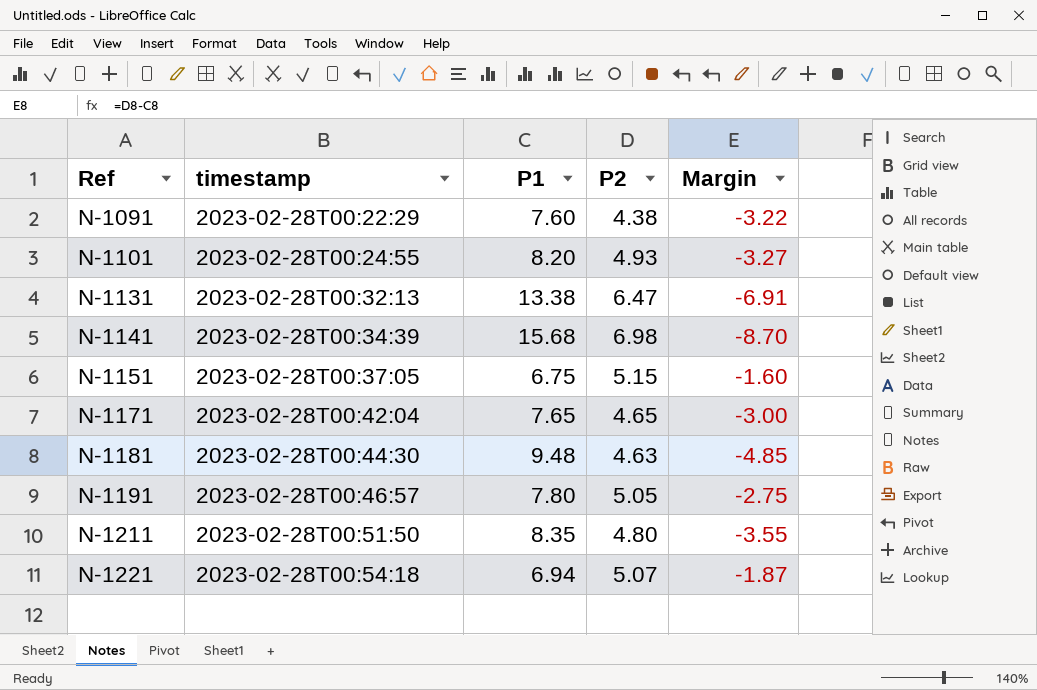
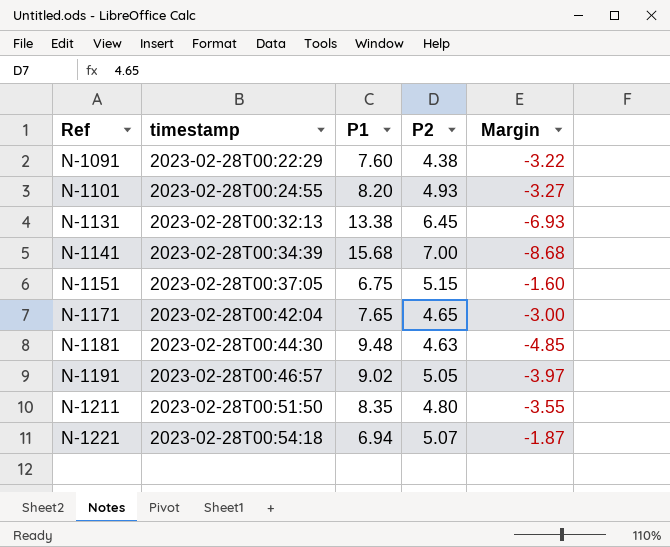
N-1131 | P2: 6.47 -> 6.45
N-1131 | Margin: -6.91 -> -6.93
N-1141 | P2: 6.98 -> 7.00
N-1141 | Margin: -8.70 -> -8.68
N-1191 | P1: 7.80 -> 9.02
N-1191 | Margin: -2.75 -> -3.97

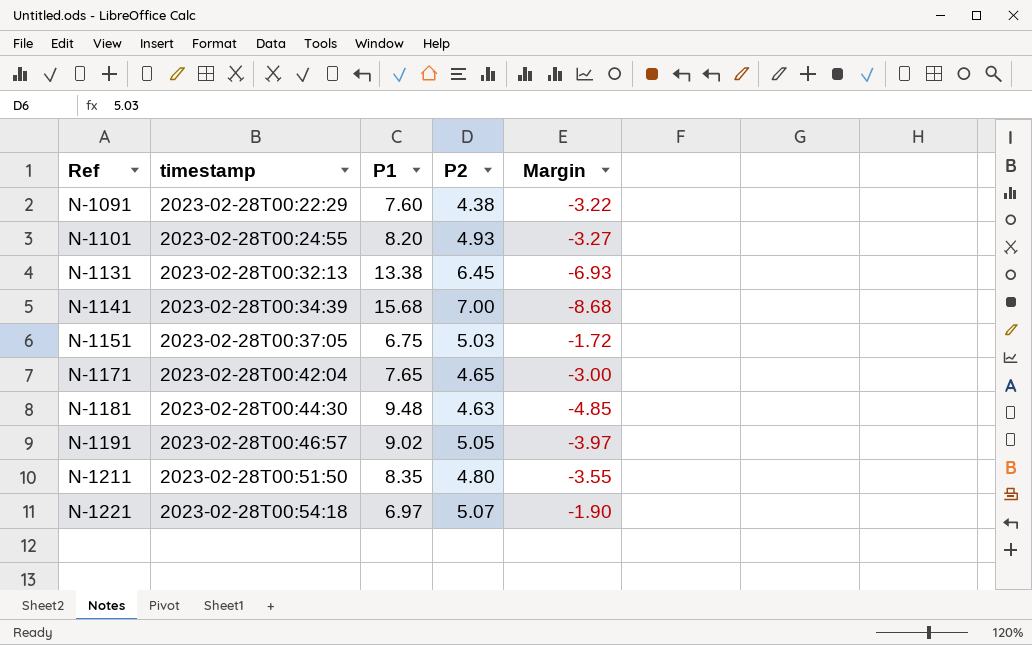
N-1151 | P2: 5.15 -> 5.03
N-1151 | Margin: -1.60 -> -1.72
N-1221 | P1: 6.94 -> 6.97
N-1221 | Margin: -1.87 -> -1.90

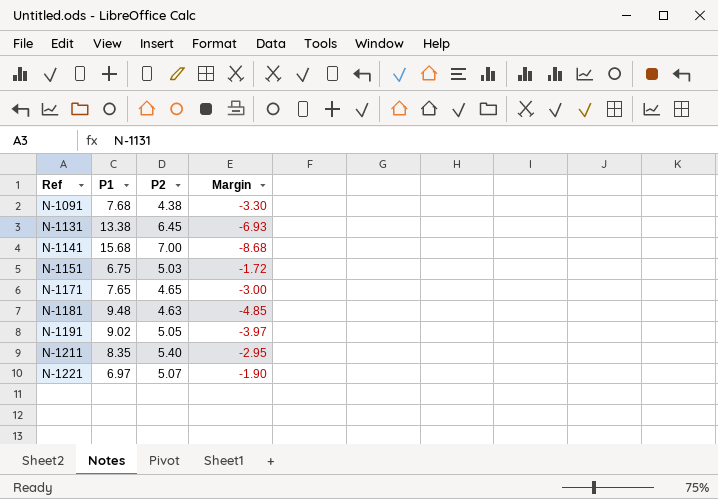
column timestamp | position: 2 -> none
row N-1101: 2023-02-28T00:24:55 | 8.20 | 4.93 | -3.27 -> none
N-1091 | P1: 7.60 -> 7.68
N-1091 | Margin: -3.22 -> -3.30
N-1211 | P2: 4.80 -> 5.40
N-1211 | Margin: -3.55 -> -2.95

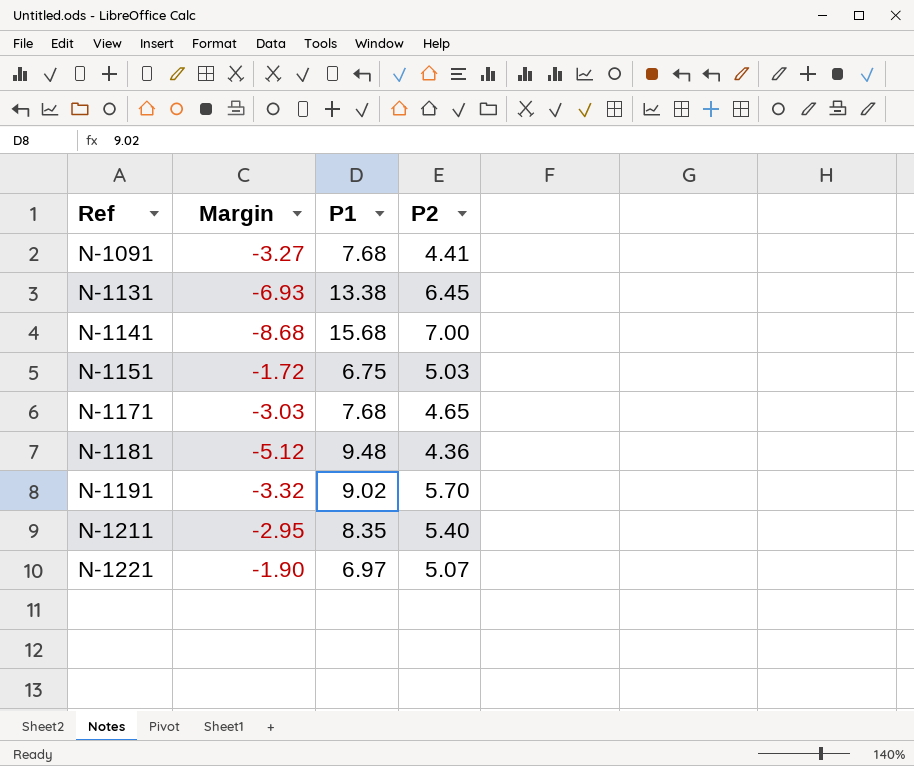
column Margin | position: 4 -> 2
N-1091 | Margin: -3.30 -> -3.27
N-1091 | P2: 4.38 -> 4.41
N-1171 | Margin: -3.00 -> -3.03
N-1171 | P1: 7.65 -> 7.68
N-1181 | Margin: -4.85 -> -5.12
N-1181 | P2: 4.63 -> 4.36
N-1191 | Margin: -3.97 -> -3.32
N-1191 | P2: 5.05 -> 5.70

